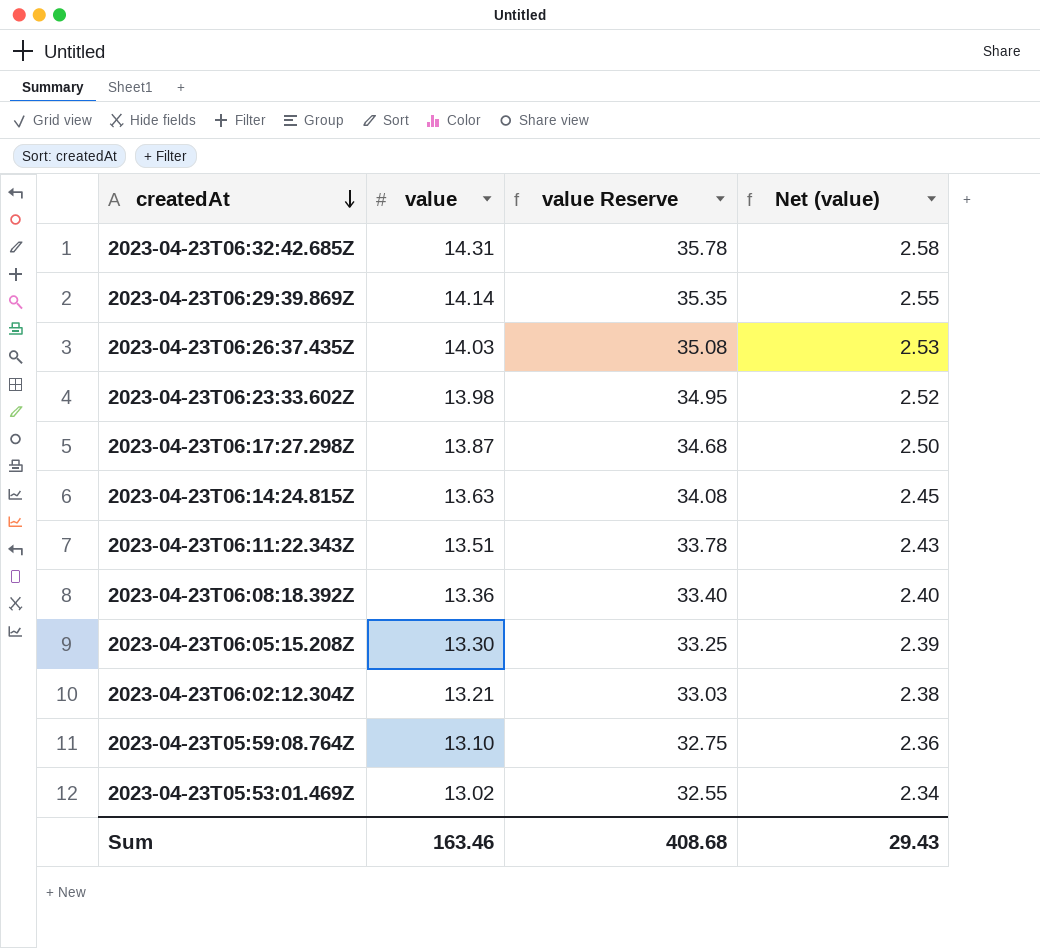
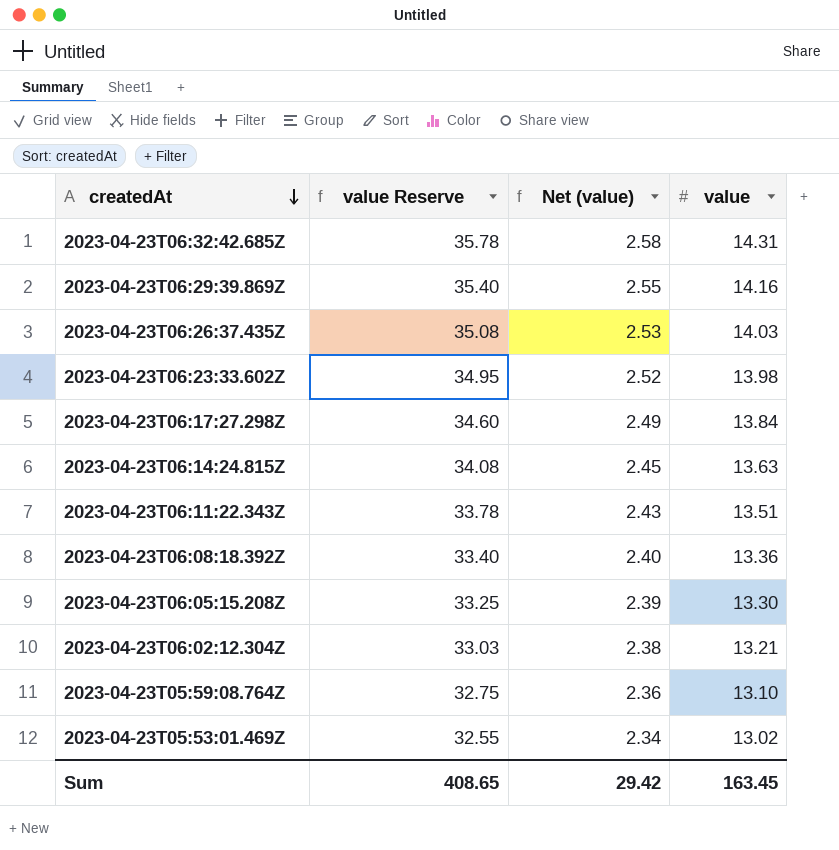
column value | position: 2 -> 4
2023-04-23T06:29:39.869Z | value Reserve: 35.35 -> 35.40
2023-04-23T06:29:39.869Z | value: 14.14 -> 14.16
2023-04-23T06:17:27.298Z | value Reserve: 34.68 -> 34.60
2023-04-23T06:17:27.298Z | Net (value): 2.50 -> 2.49
2023-04-23T06:17:27.298Z | value: 13.87 -> 13.84
Sum | value Reserve: 408.68 -> 408.65
Sum | Net (value): 29.43 -> 29.42
Sum | value: 163.46 -> 163.45

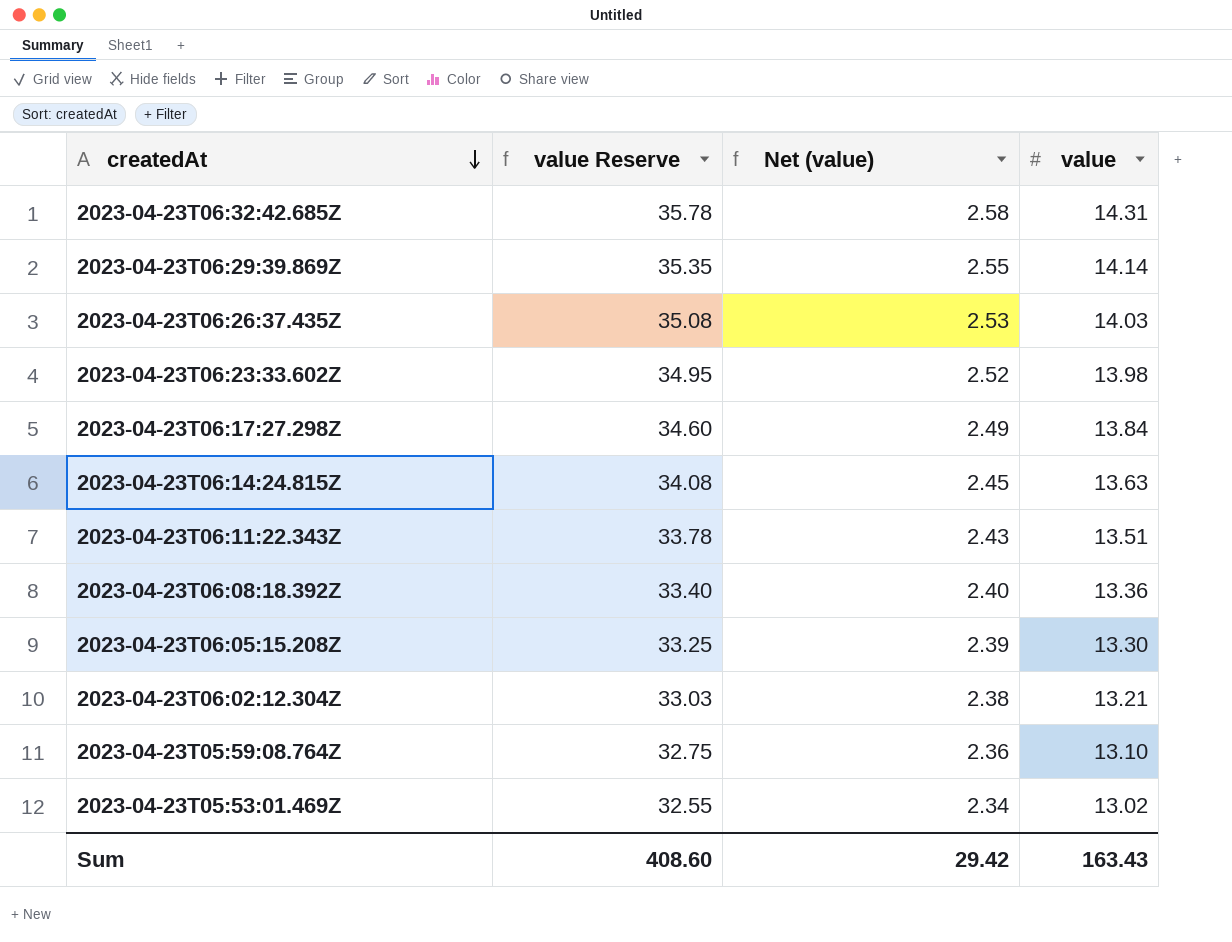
2023-04-23T06:29:39.869Z | value Reserve: 35.40 -> 35.35
2023-04-23T06:29:39.869Z | value: 14.16 -> 14.14
Sum | value Reserve: 408.65 -> 408.60
Sum | value: 163.45 -> 163.43

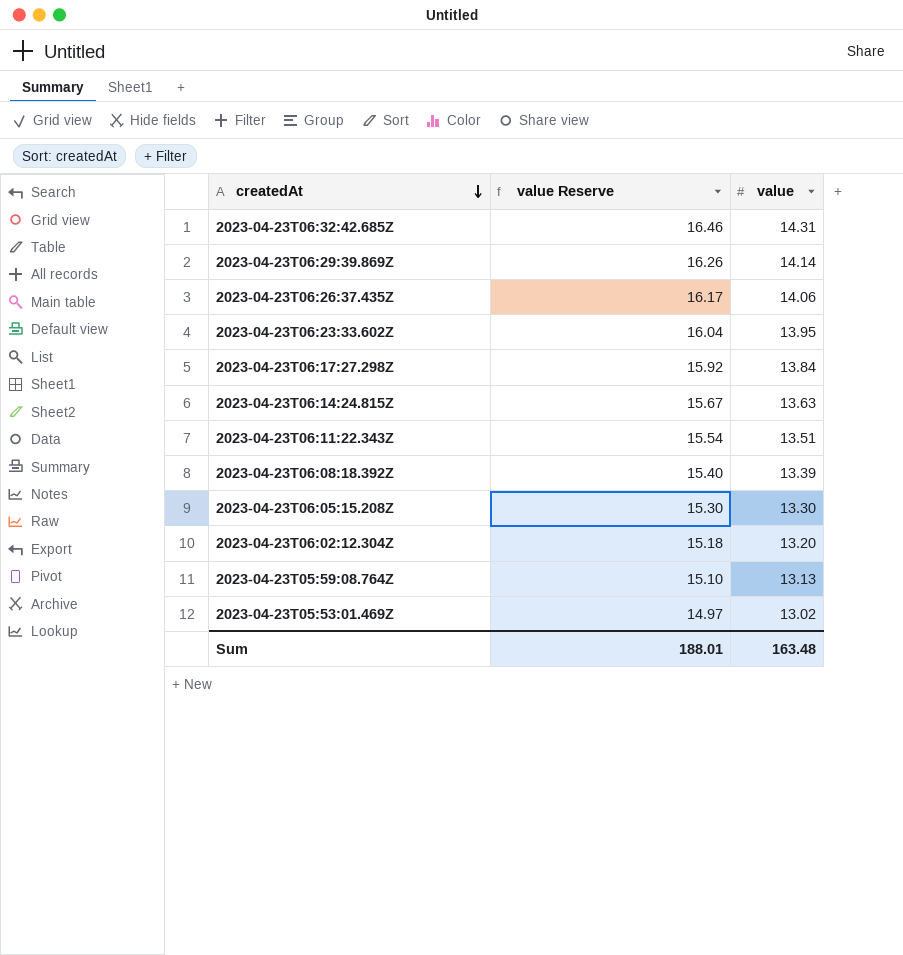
column Net (value) | formula: [value] * 0.18 -> none
column value Reserve | formula: [value] * 2.5 -> [value] * 1.15
2023-04-23T06:26:37.435Z | value: 14.03 -> 14.06
2023-04-23T06:23:33.602Z | value: 13.98 -> 13.95
2023-04-23T06:08:18.392Z | value: 13.36 -> 13.39
2023-04-23T06:02:12.304Z | value: 13.21 -> 13.20
2023-04-23T05:59:08.764Z | value: 13.10 -> 13.13
Sum | value Reserve: 408.60 -> 188.01
Sum | value: 163.43 -> 163.48

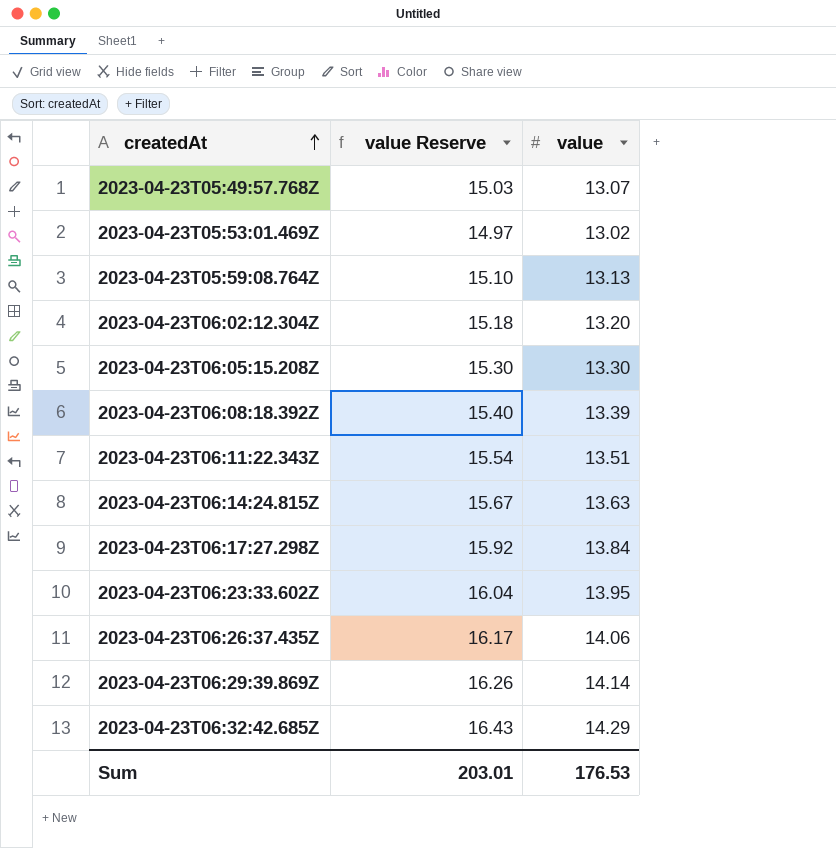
row order: createdAt descending -> createdAt ascending
row 2023-04-23T05:49:57.768Z: none -> 15.03 | 13.07
2023-04-23T06:32:42.685Z | value Reserve: 16.46 -> 16.43
2023-04-23T06:32:42.685Z | value: 14.31 -> 14.29
Sum | value Reserve: 188.01 -> 203.01
Sum | value: 163.48 -> 176.53

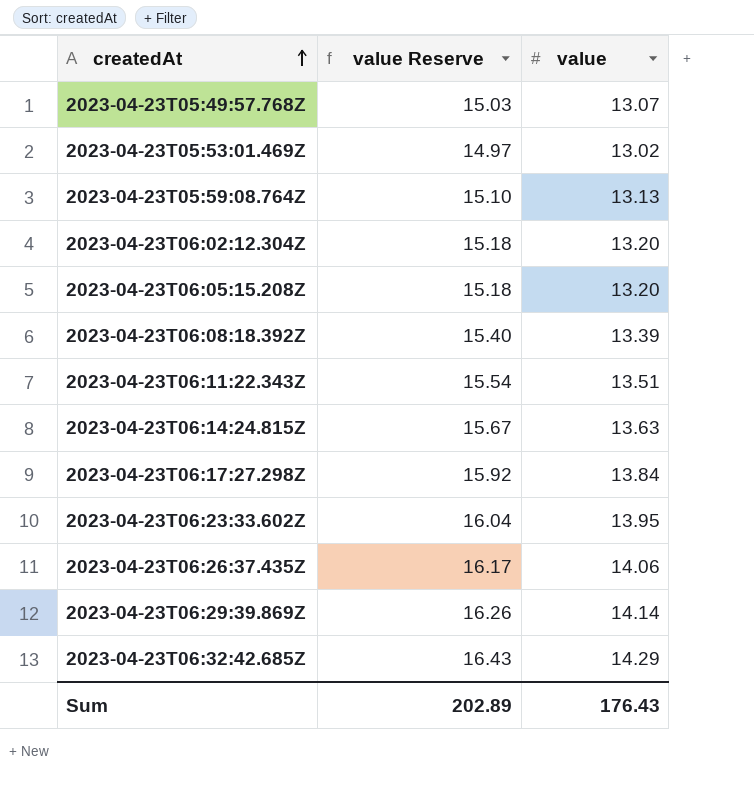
2023-04-23T06:05:15.208Z | value Reserve: 15.30 -> 15.18
2023-04-23T06:05:15.208Z | value: 13.30 -> 13.20
Sum | value Reserve: 203.01 -> 202.89
Sum | value: 176.53 -> 176.43

